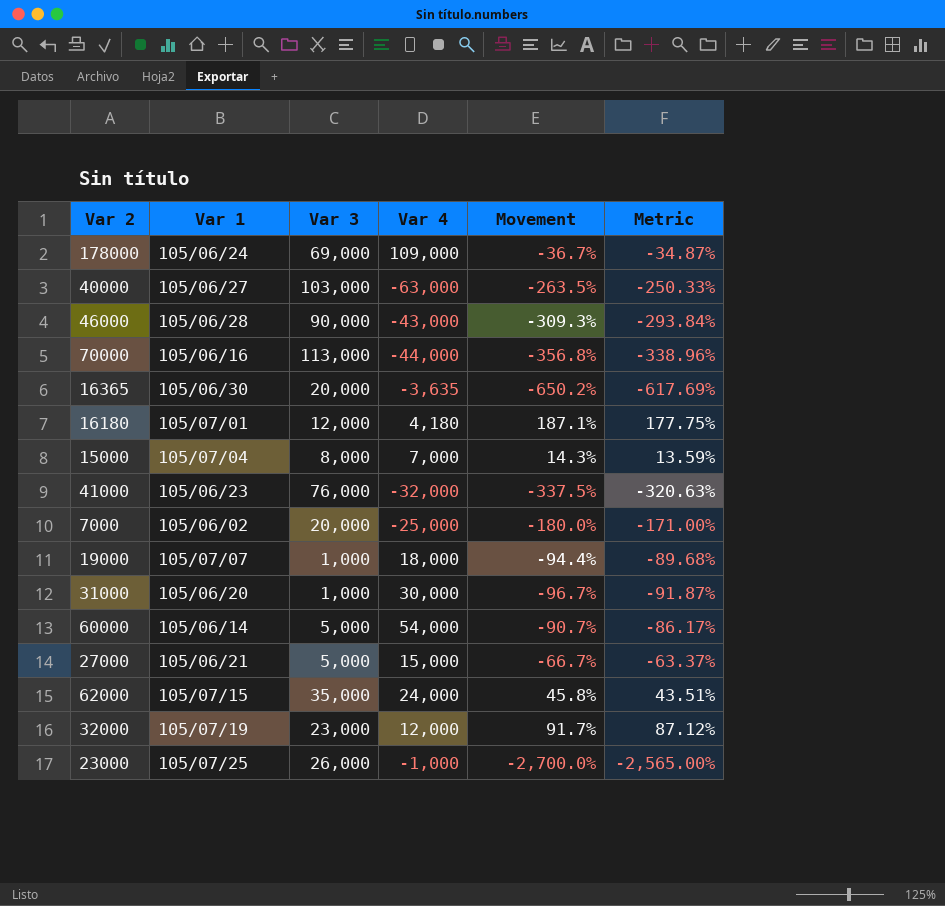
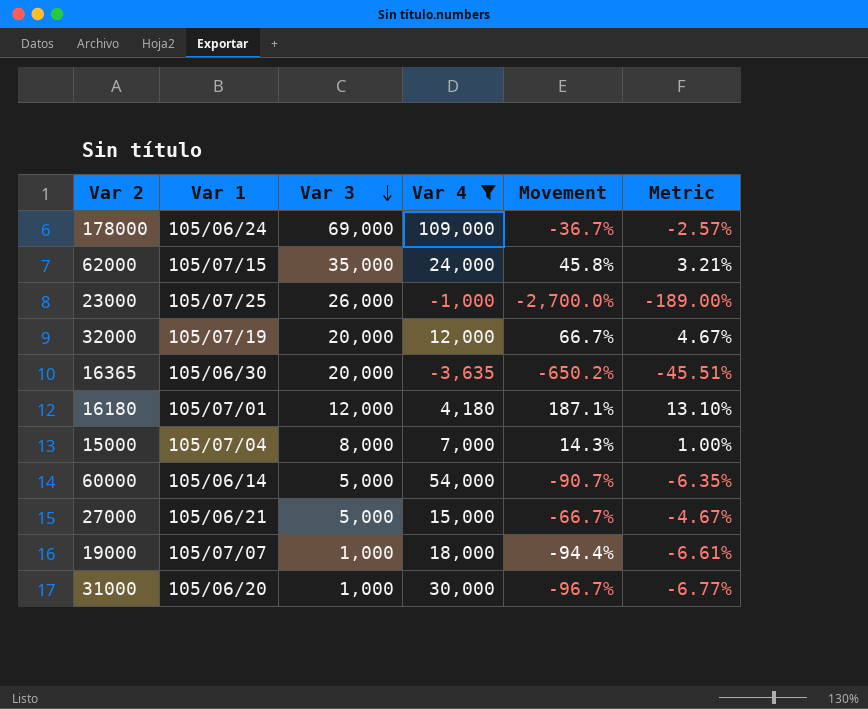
filter: none -> Var 4 >= -3,635
row order: none -> Var 3 descending
column Metric | formula: [Movement] * 0.95 -> [Movement] * 0.07
32000 | Var 3: 23,000 -> 20,000
32000 | Movement: 91.7% -> 66.7%

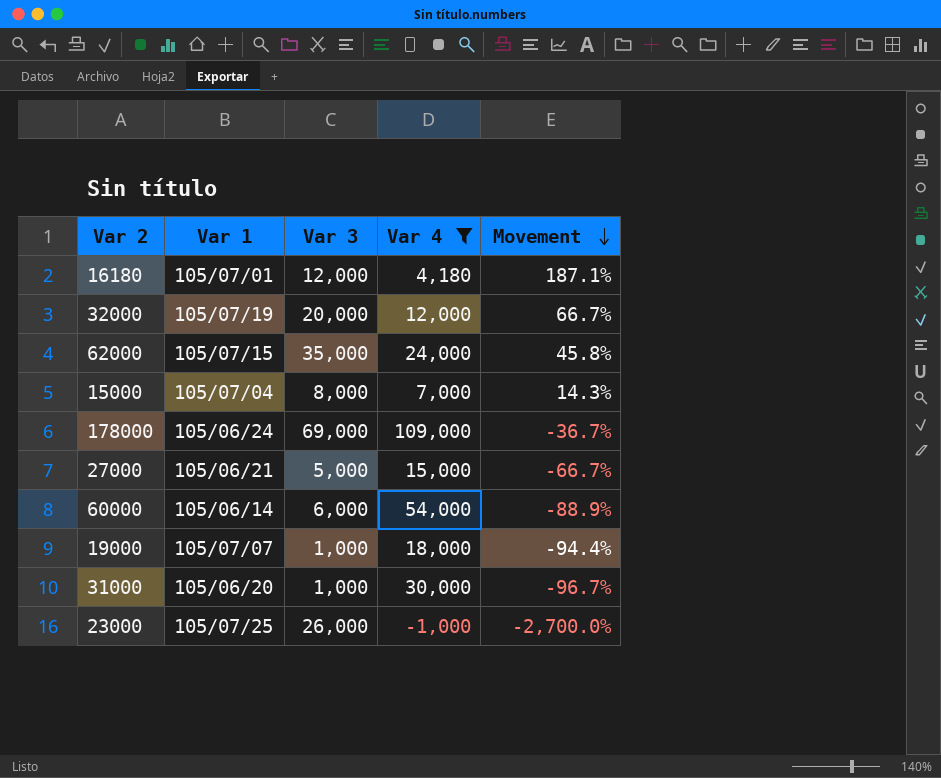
row order: Var 3 descending -> Movement descending
column Metric | formula: [Movement] * 0.07 -> none
row 16365: 105/06/30 | 20,000 | -3,635 | -650.2% | -45.51% -> none
60000 | Var 3: 5,000 -> 6,000
60000 | Movement: -90.7% -> -88.9%

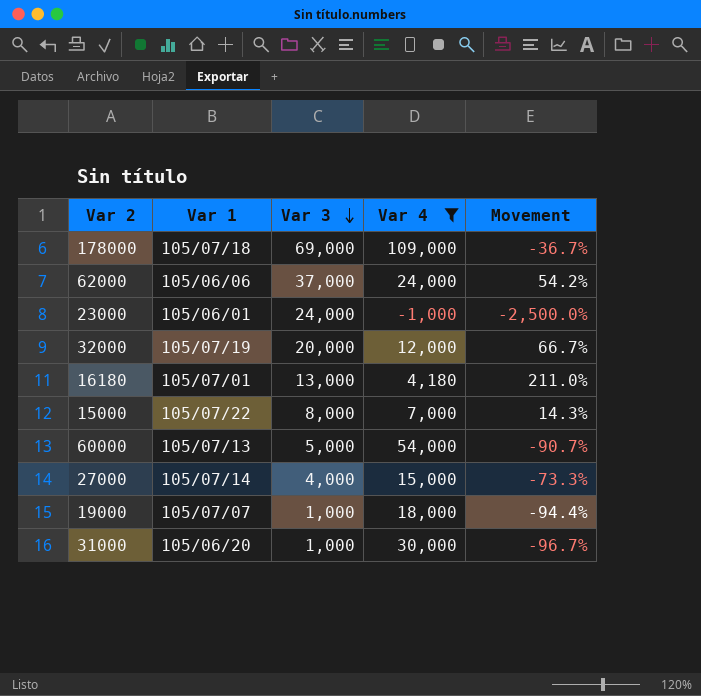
row order: Movement descending -> Var 3 descending
178000 | Var 1: 105/06/24 -> 105/07/18
62000 | Var 1: 105/07/15 -> 105/06/06
62000 | Var 3: 35,000 -> 37,000
62000 | Movement: 45.8% -> 54.2%
23000 | Var 1: 105/07/25 -> 105/06/01
23000 | Var 3: 26,000 -> 24,000
23000 | Movement: -2,700.0% -> -2,500.0%
16180 | Var 3: 12,000 -> 13,000
16180 | Movement: 187.1% -> 211.0%
15000 | Var 1: 105/07/04 -> 105/07/22
60000 | Var 1: 105/06/14 -> 105/07/13
60000 | Var 3: 6,000 -> 5,000
60000 | Movement: -88.9% -> -90.7%
27000 | Var 1: 105/06/21 -> 105/07/14
27000 | Var 3: 5,000 -> 4,000
27000 | Movement: -66.7% -> -73.3%

